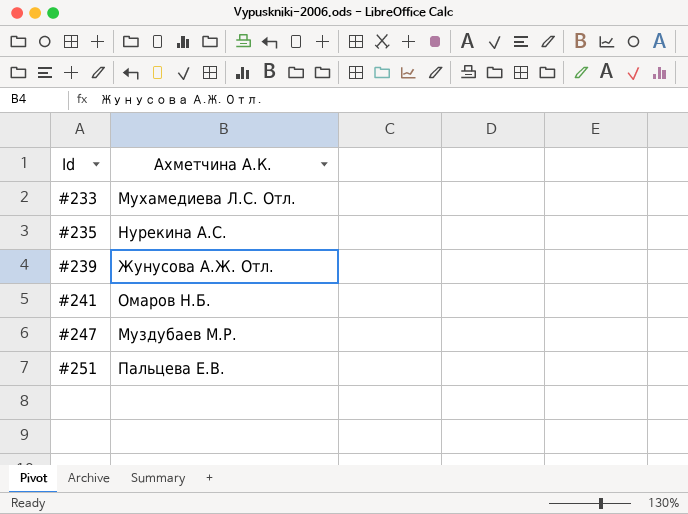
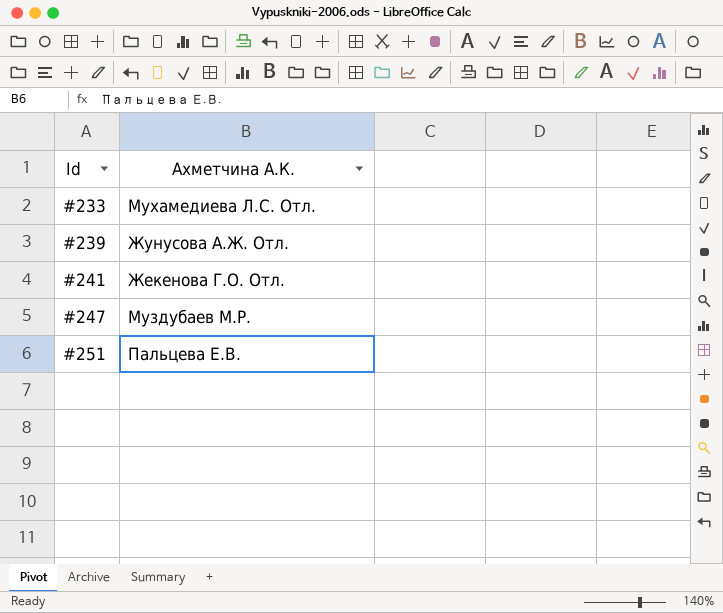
row #235: Нурекина А.С. -> none
#241 | Ахметчина А.К.: Омаров Н.Б. -> Жекенова Г.О. Отл.

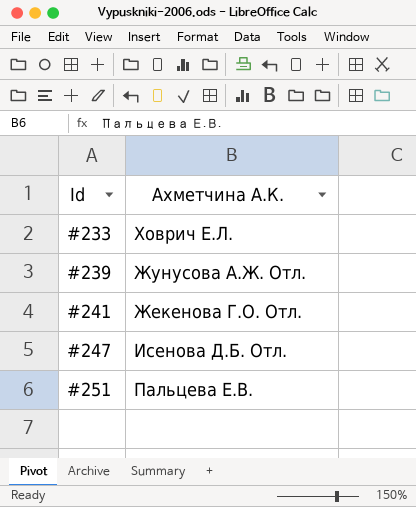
#233 | Ахметчина А.К.: Мухамедиева Л.С. Отл. -> Ховрич Е.Л.
#247 | Ахметчина А.К.: Муздубаев М.Р. -> Исенова Д.Б. Отл.

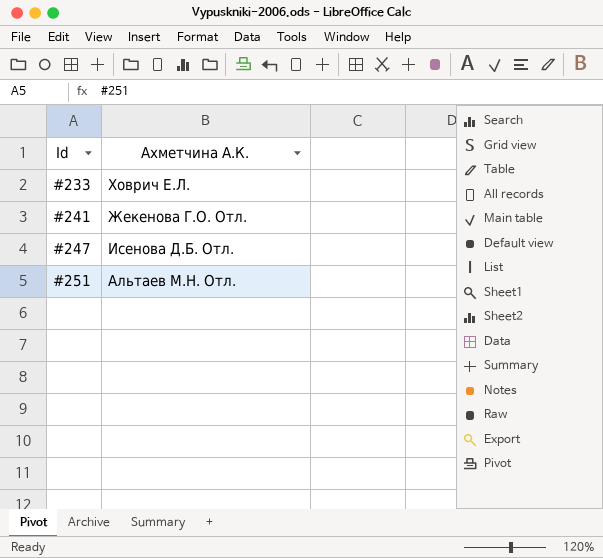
row #239: Жунусова А.Ж. Отл. -> none
#251 | Ахметчина А.К.: Пальцева Е.В. -> Альтаев М.Н. Отл.

